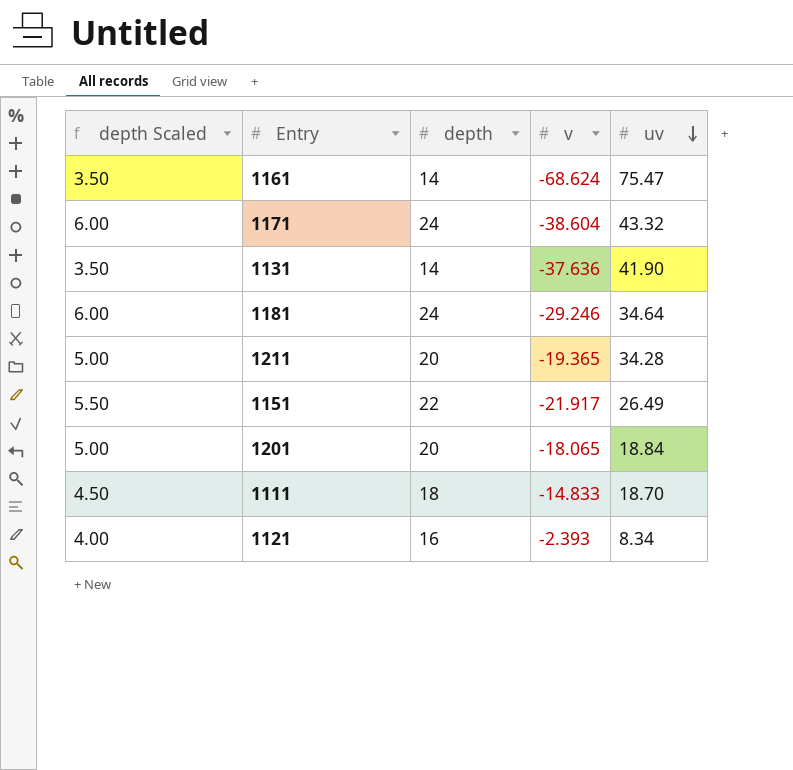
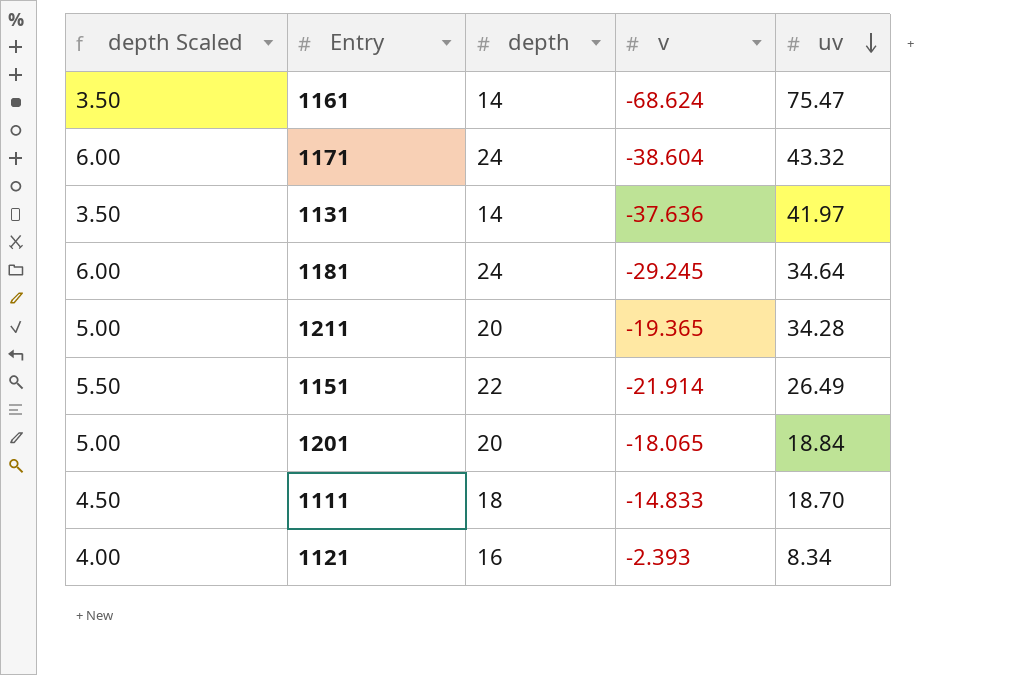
1131 | uv: 41.90 -> 41.97
1181 | v: -29.246 -> -29.245
1151 | v: -21.917 -> -21.914

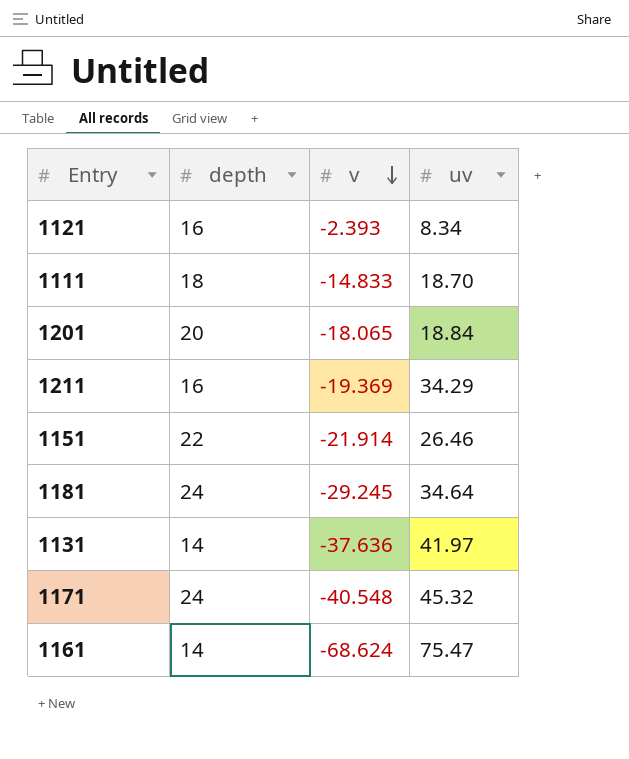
row order: uv descending -> v descending
column depth Scaled | formula: [depth] * 0.25 -> none
1211 | depth: 20 -> 16
1211 | v: -19.365 -> -19.369
1211 | uv: 34.28 -> 34.29
1151 | uv: 26.49 -> 26.46
1171 | v: -38.604 -> -40.548
1171 | uv: 43.32 -> 45.32

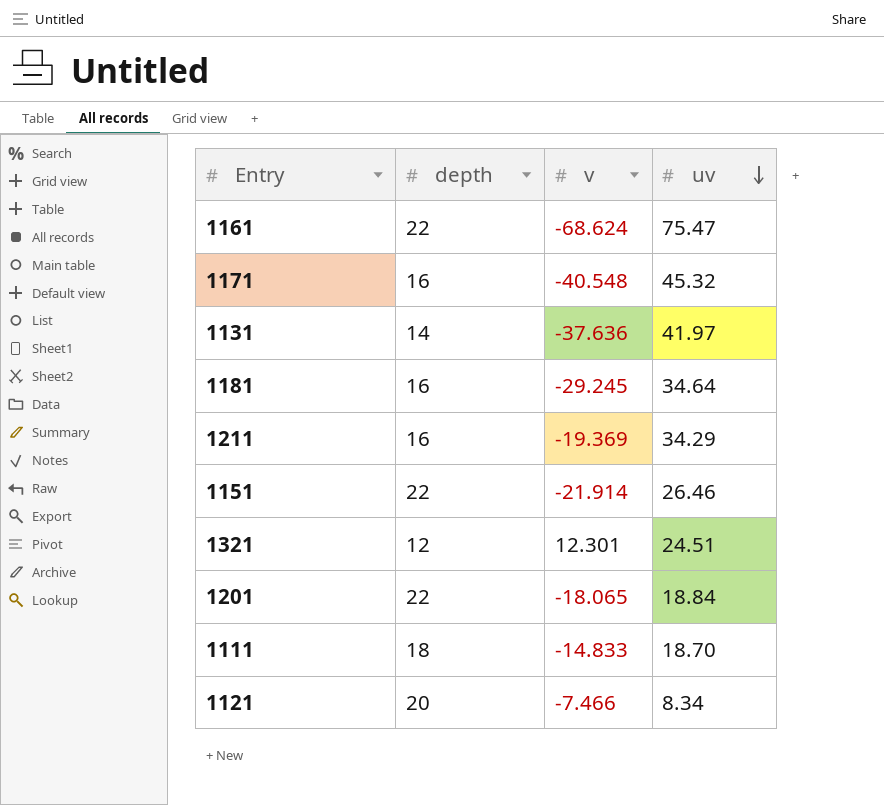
row order: v descending -> uv descending
1161 | depth: 14 -> 22
1171 | depth: 24 -> 16
1181 | depth: 24 -> 16
row 1321: none -> 12 | 12.301 | 24.51
1201 | depth: 20 -> 22
1121 | depth: 16 -> 20
1121 | v: -2.393 -> -7.466

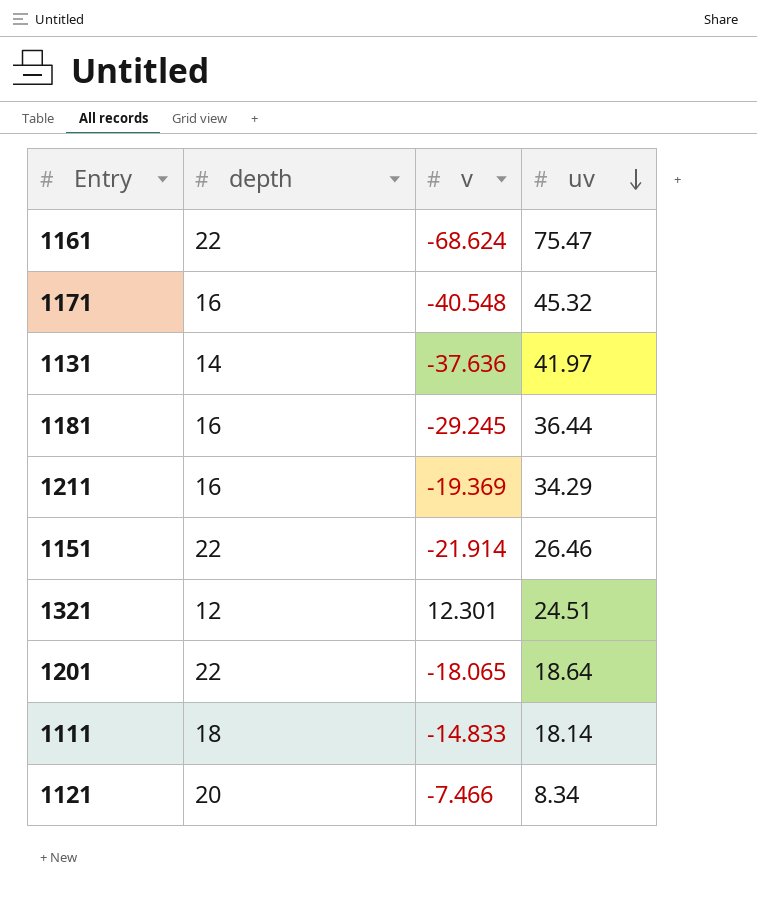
1181 | uv: 34.64 -> 36.44
1201 | uv: 18.84 -> 18.64
1111 | uv: 18.70 -> 18.14

